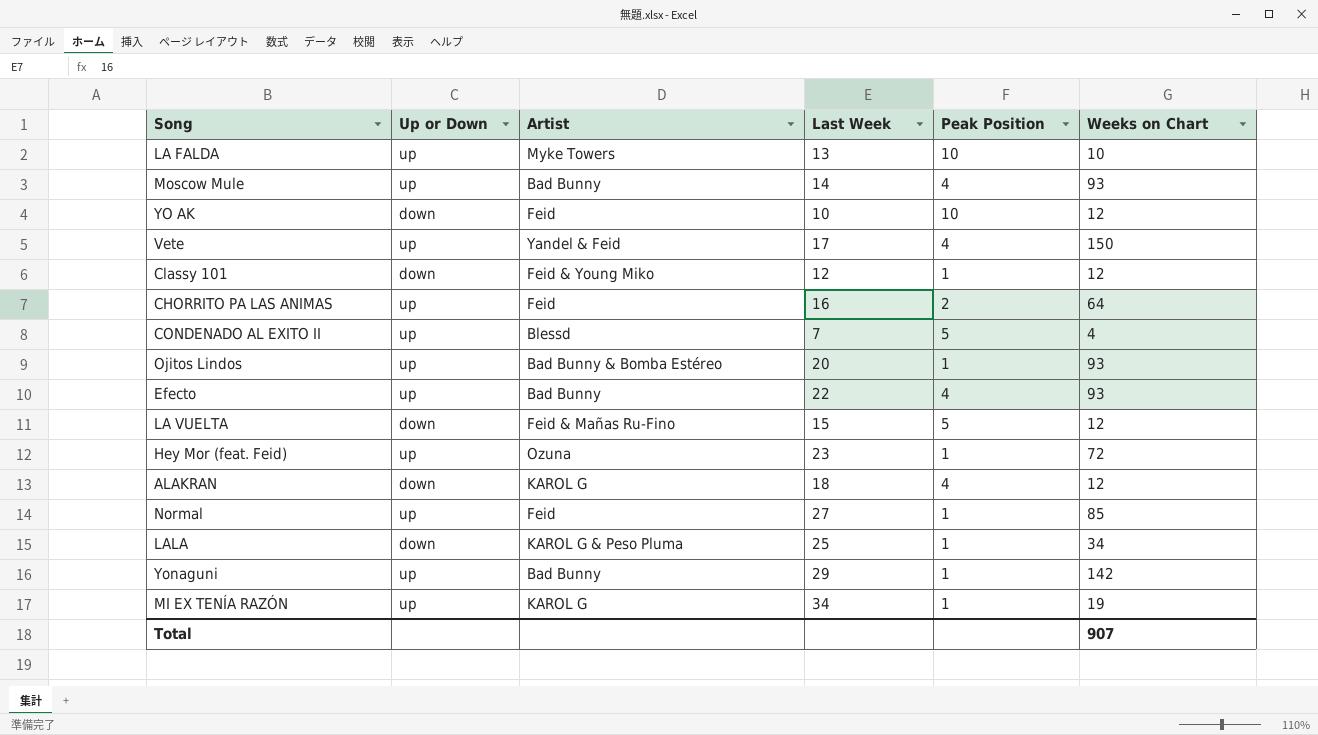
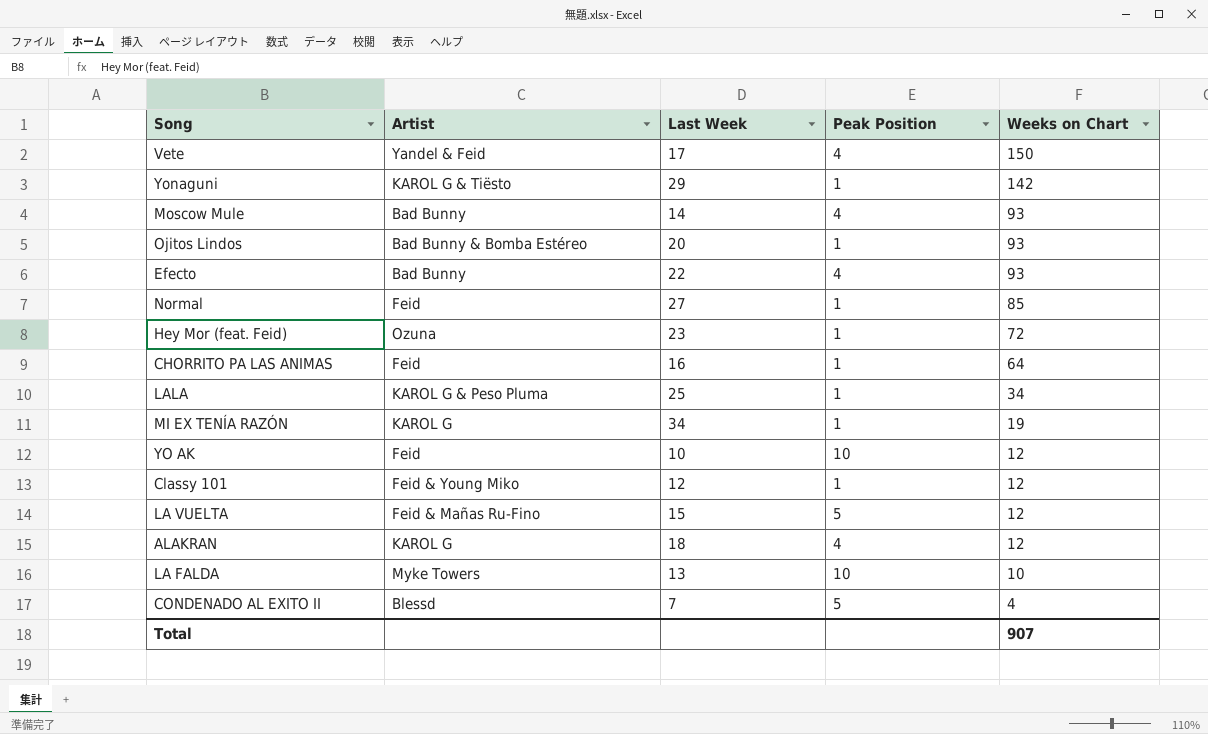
row order: none -> Weeks on Chart descending
column Up or Down | position: 2 -> none
Yonaguni | Artist: Bad Bunny -> KAROL G & Tiësto
CHORRITO PA LAS ANIMAS | Peak Position: 2 -> 1

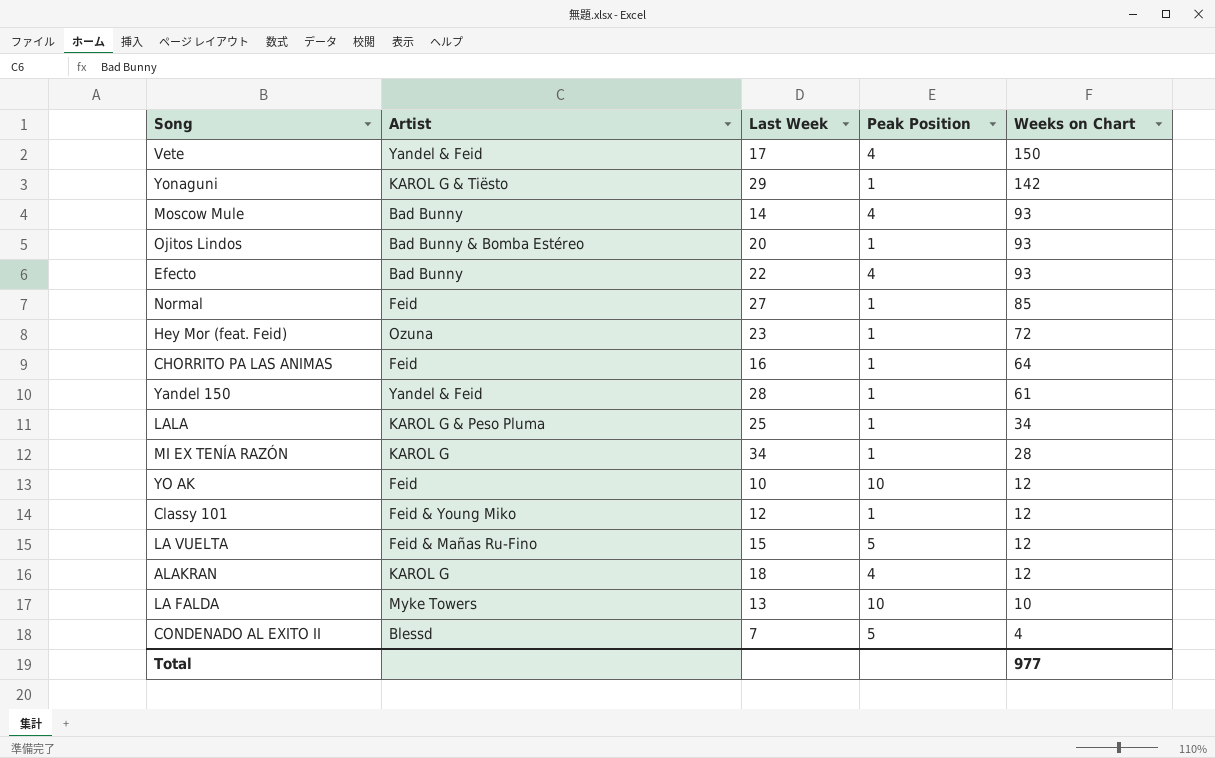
row Yandel 150: none -> Yandel & Feid | 28 | 1 | 61
MI EX TENÍA RAZÓN | Weeks on Chart: 19 -> 28
Total | Weeks on Chart: 907 -> 977

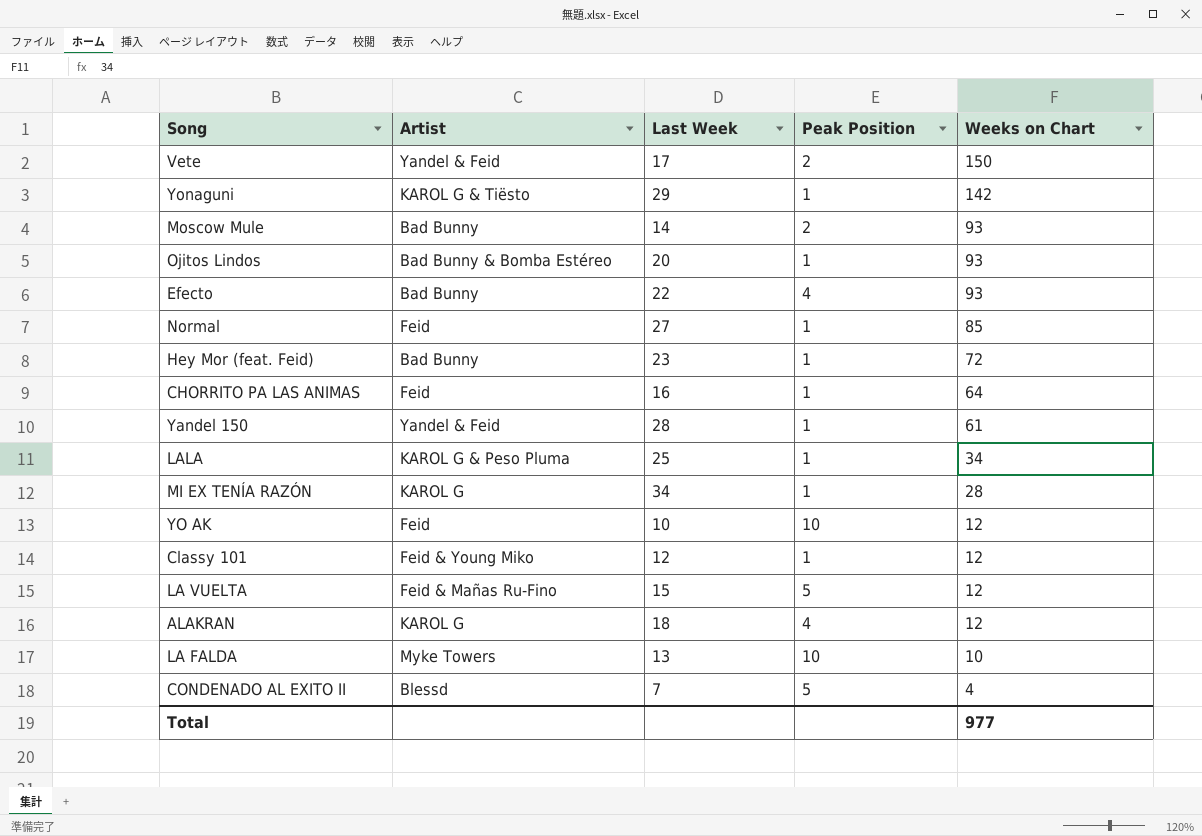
Vete | Peak Position: 4 -> 2
Moscow Mule | Peak Position: 4 -> 2
Hey Mor (feat. Feid) | Artist: Ozuna -> Bad Bunny

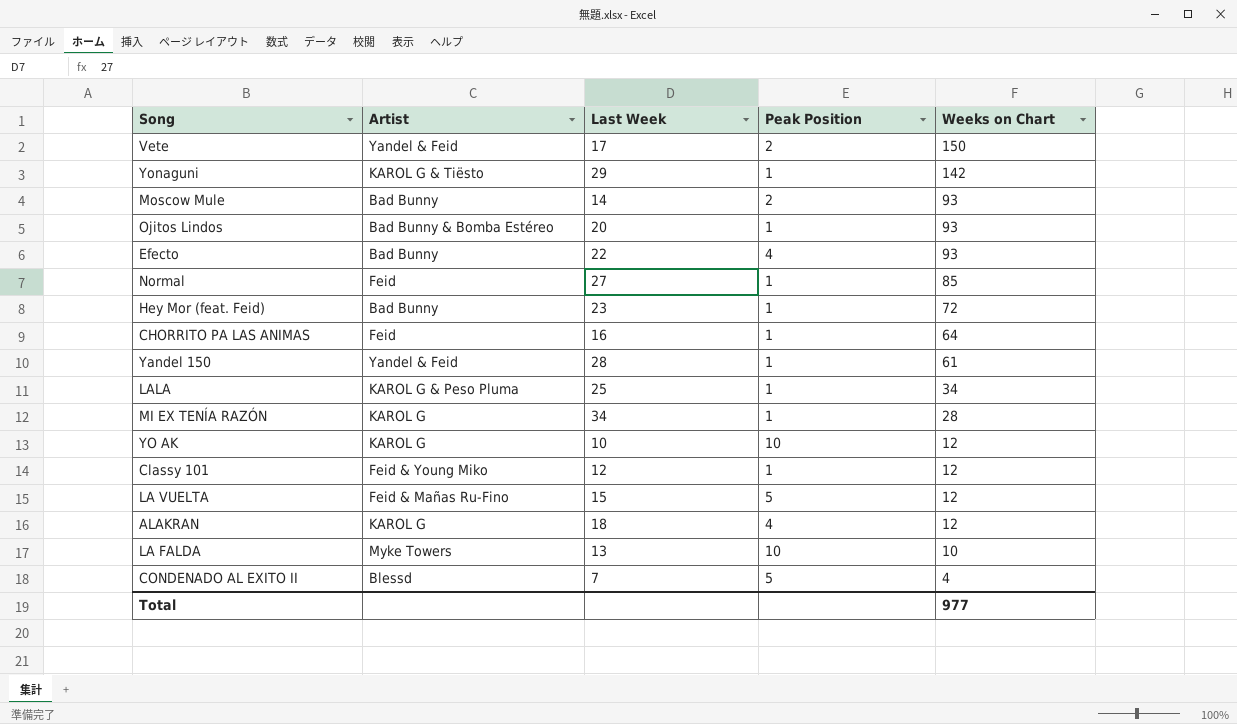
YO AK | Artist: Feid -> KAROL G

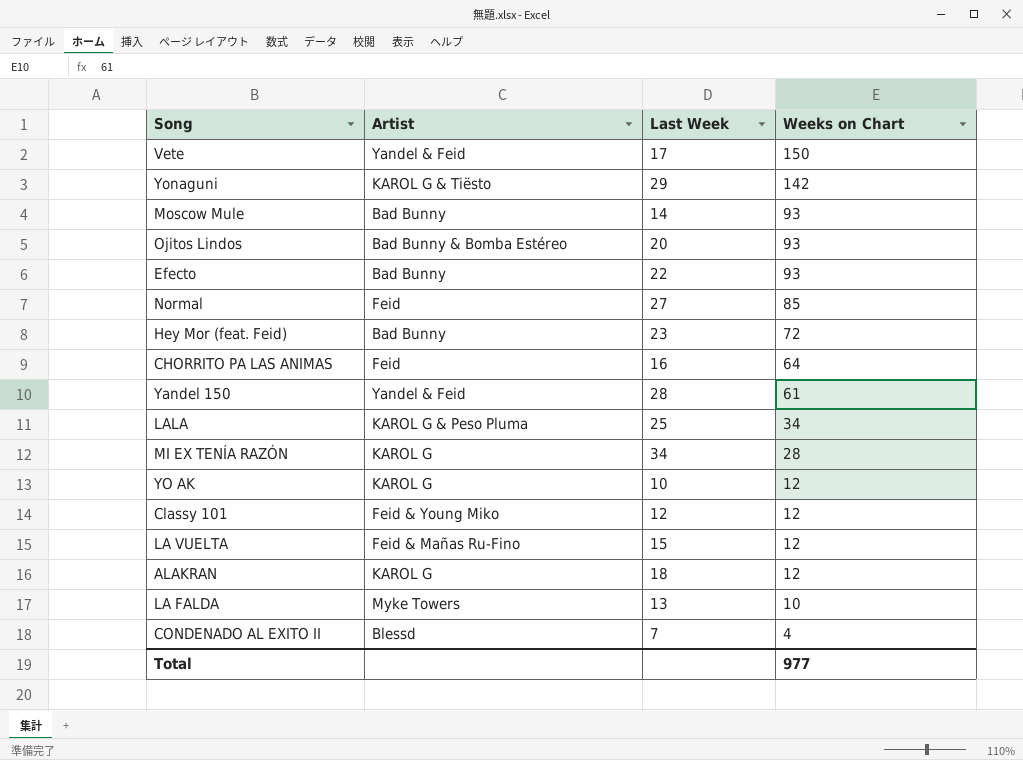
column Peak Position | position: 4 -> none

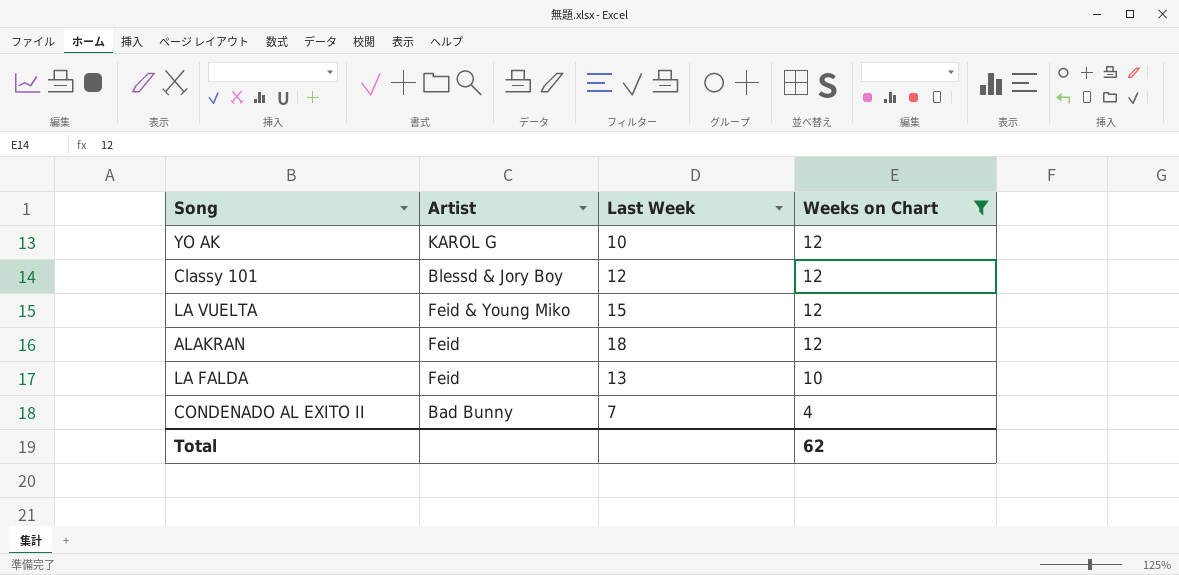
filter: none -> Weeks on Chart <= 12
Classy 101 | Artist: Feid & Young Miko -> Blessd & Jory Boy
LA VUELTA | Artist: Feid & Mañas Ru-Fino -> Feid & Young Miko
ALAKRAN | Artist: KAROL G -> Feid
LA FALDA | Artist: Myke Towers -> Feid
CONDENADO AL EXITO II | Artist: Blessd -> Bad Bunny
Total | Weeks on Chart: 977 -> 62

